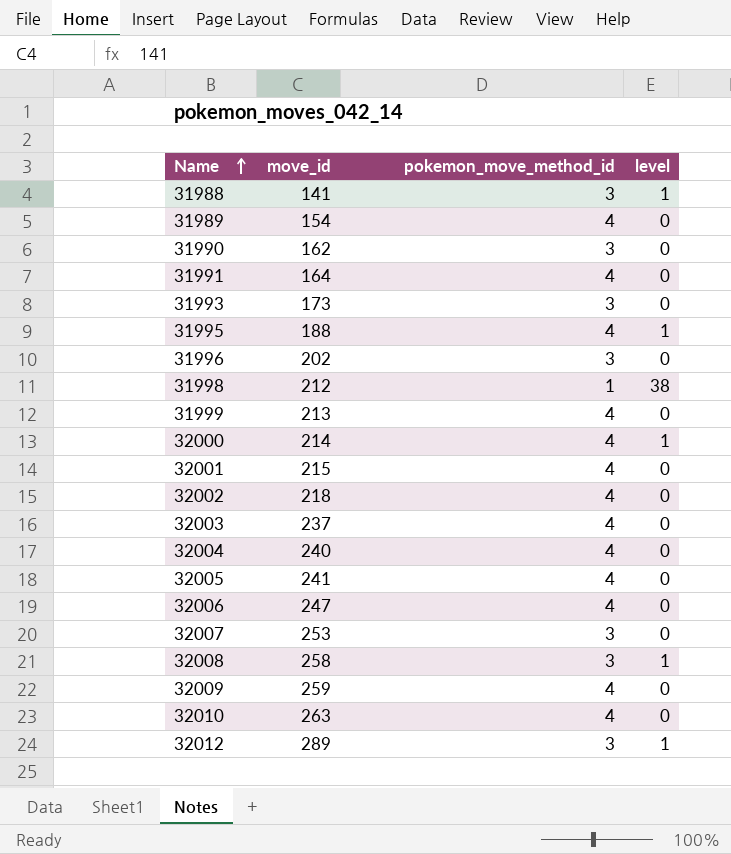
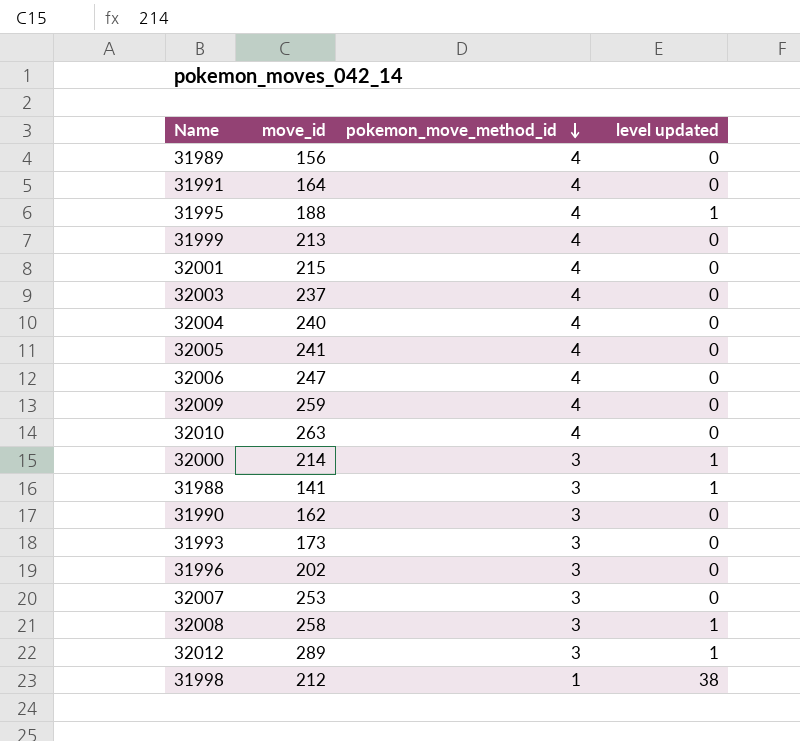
row order: Name ascending -> pokemon_move_method_id descending
column name: level -> level updated
row 32002: 218 | 4 | 0 -> none
31989 | move_id: 154 -> 156
32000 | pokemon_move_method_id: 4 -> 3

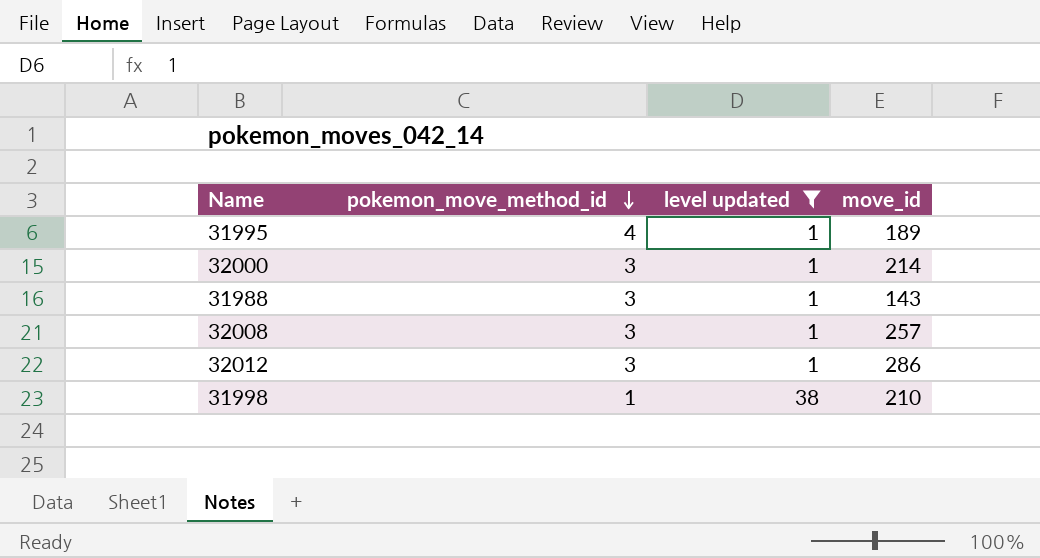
filter: none -> level updated != 0
column move_id | position: 2 -> 4
31995 | move_id: 188 -> 189
31988 | move_id: 141 -> 143
32008 | move_id: 258 -> 257
32012 | move_id: 289 -> 286
31998 | move_id: 212 -> 210

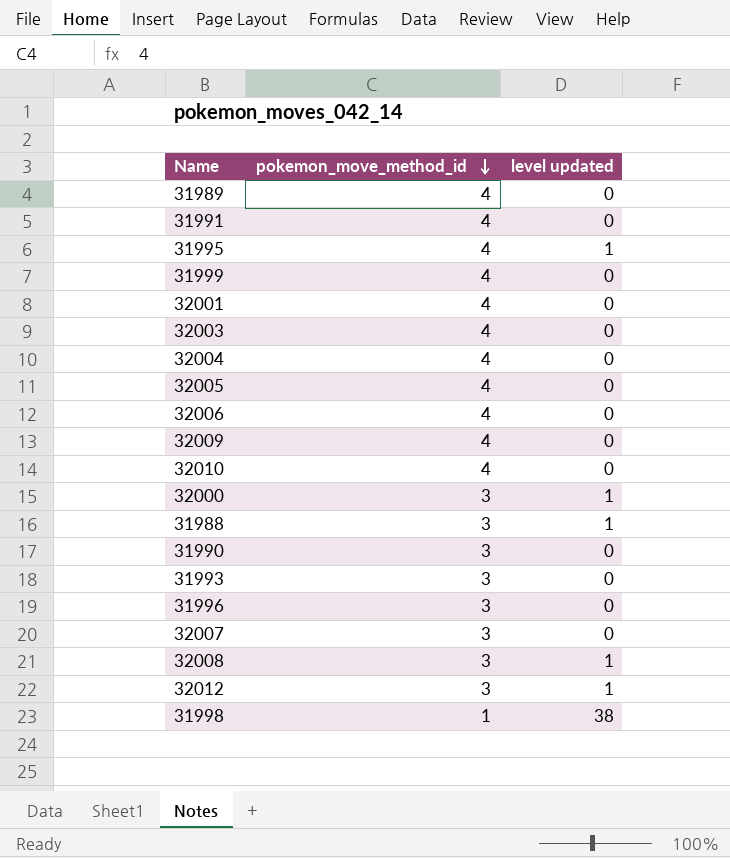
filter: level updated != 0 -> none
column move_id | position: 4 -> none

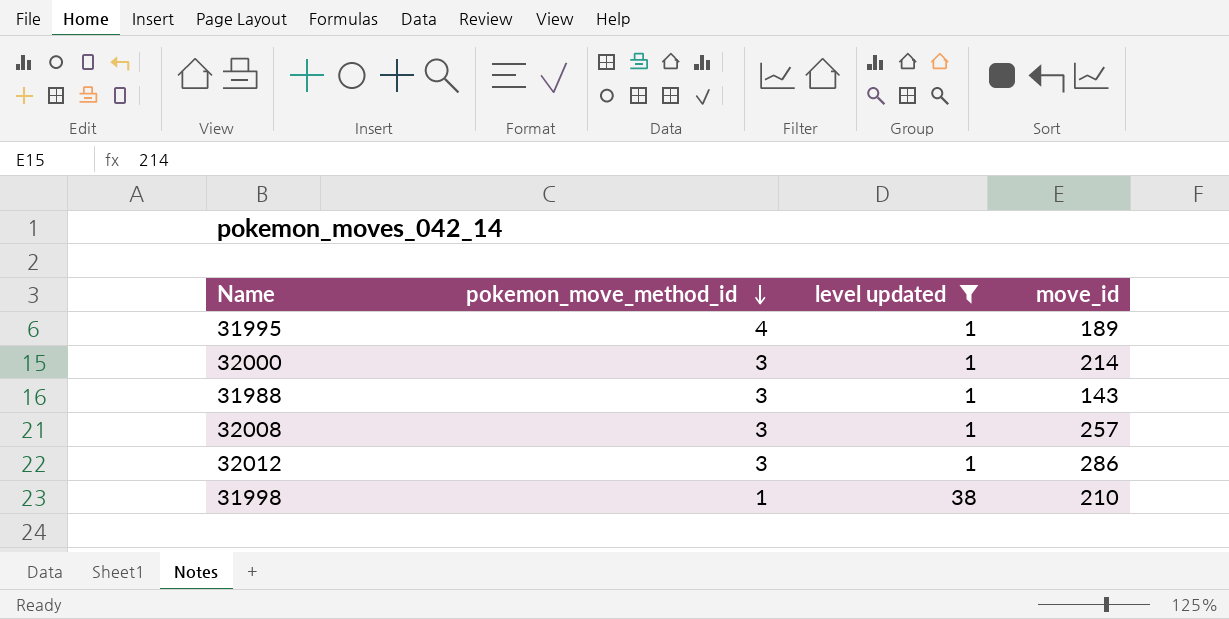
filter: none -> level updated != 0
column move_id | position: none -> 4

